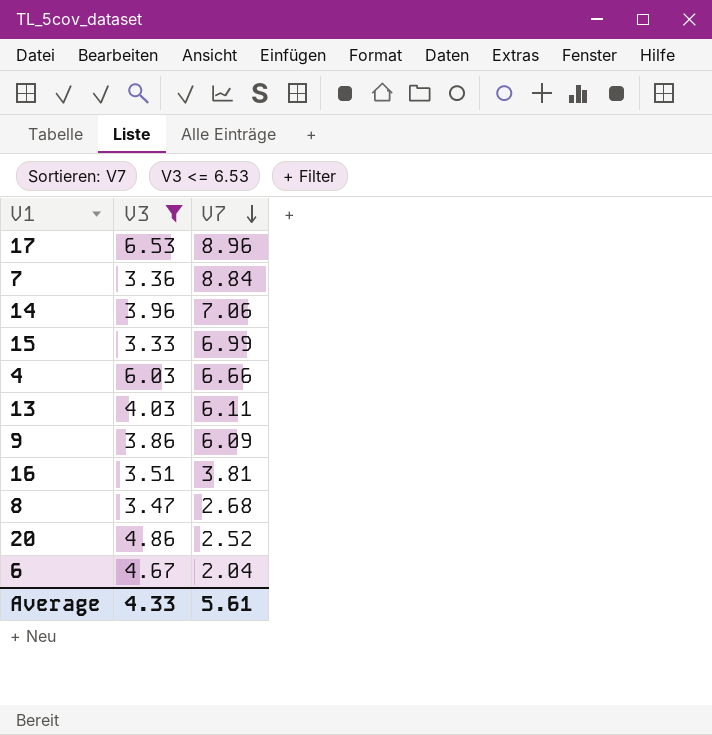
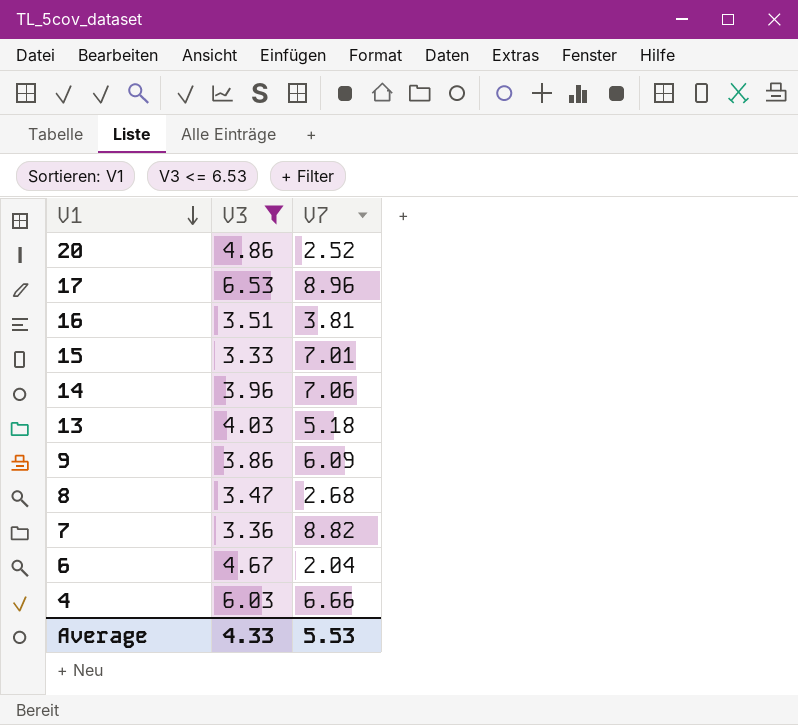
row order: V7 descending -> V1 descending
15 | V7: 6.99 -> 7.01
13 | V7: 6.11 -> 5.18
7 | V7: 8.84 -> 8.82
Average | V7: 5.61 -> 5.53

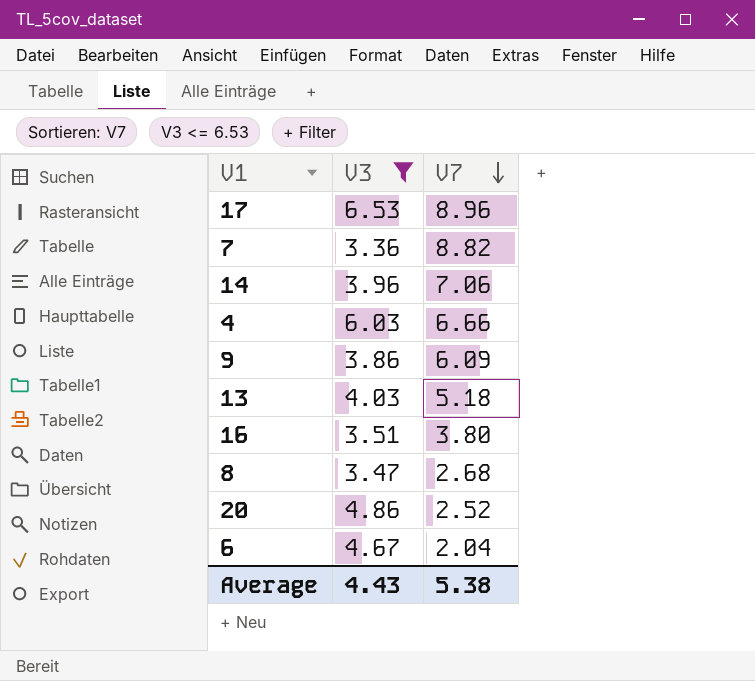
row order: V1 descending -> V7 descending
row 15: 3.33 | 7.01 -> none
16 | V7: 3.81 -> 3.80
Average | V3: 4.33 -> 4.43
Average | V7: 5.53 -> 5.38

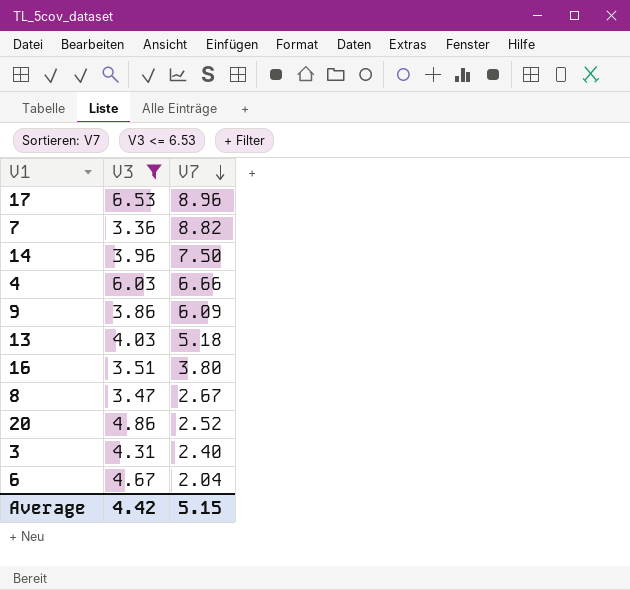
14 | V7: 7.06 -> 7.50
8 | V7: 2.68 -> 2.67
row 3: none -> 4.31 | 2.40
Average | V3: 4.43 -> 4.42
Average | V7: 5.38 -> 5.15

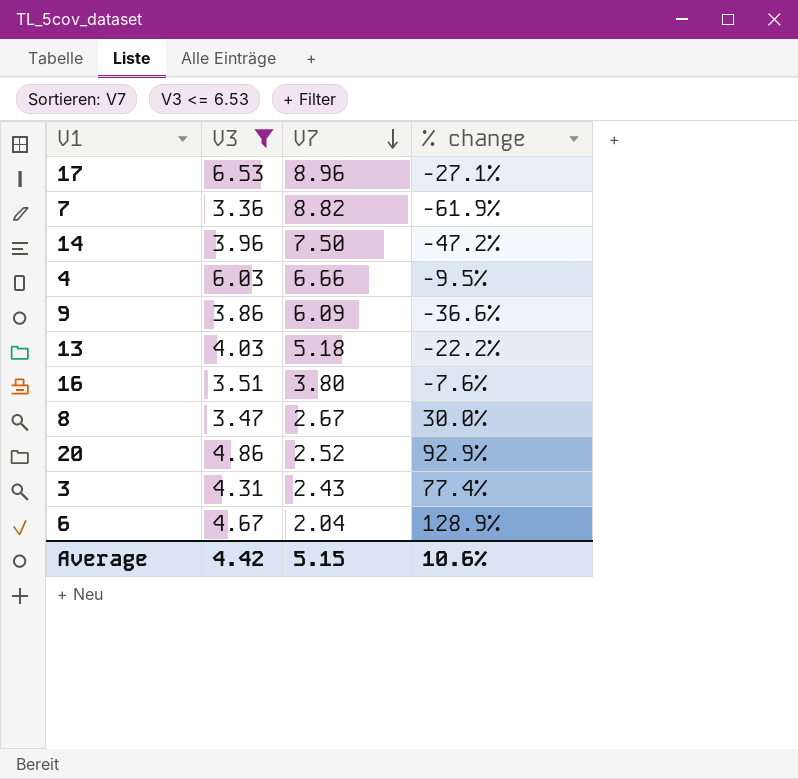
column % change | formula: none -> ([V3] - [V7]) / [V7]
3 | V7: 2.40 -> 2.43

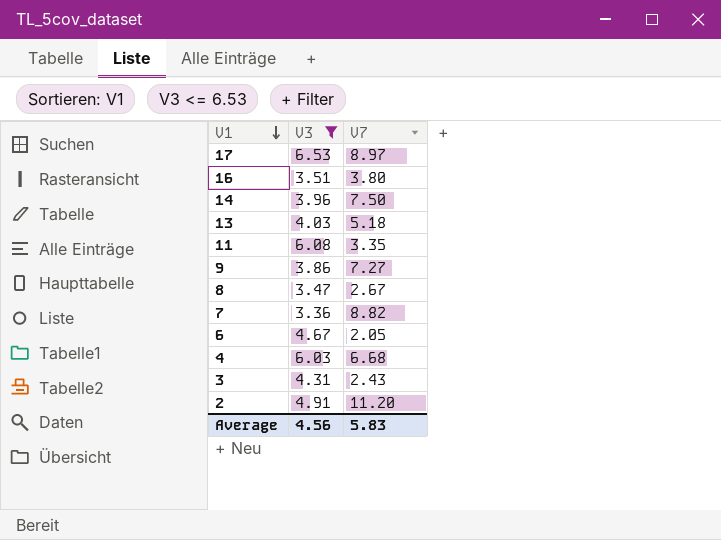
row order: V7 descending -> V1 descending
column % change | formula: ([V3] - [V7]) / [V7] -> none
row 20: 4.86 | 2.52 | 92.9% -> none
17 | V7: 8.96 -> 8.97
row 11: none -> 6.08 | 3.35
9 | V7: 6.09 -> 7.27
6 | V7: 2.04 -> 2.05
4 | V7: 6.66 -> 6.68
row 2: none -> 4.91 | 11.20
Average | V3: 4.42 -> 4.56
Average | V7: 5.15 -> 5.83

